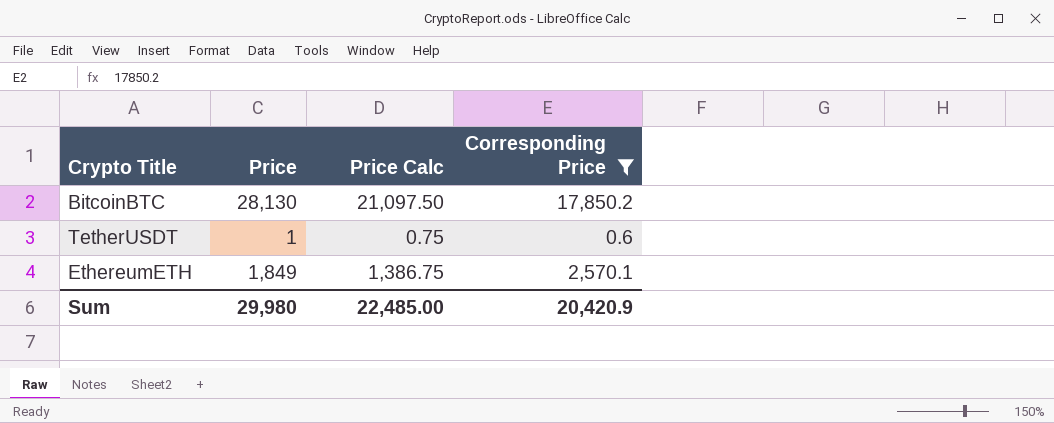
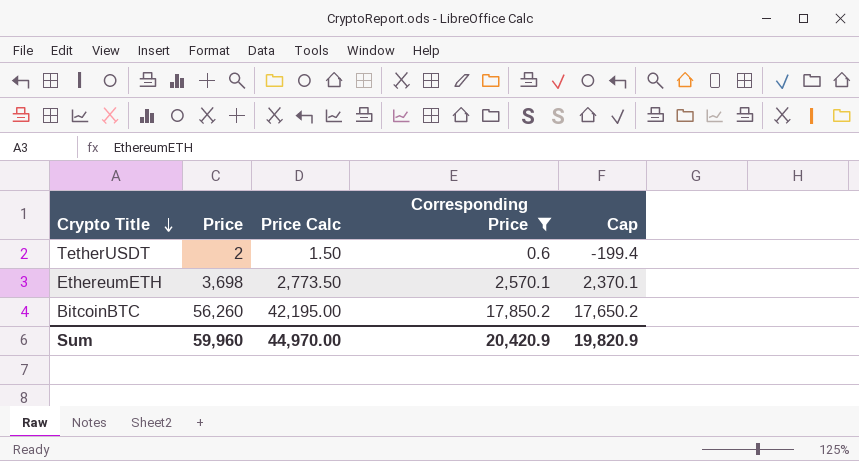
row order: none -> Crypto Title descending
column Cap | formula: none -> [Corresponding Price] - 200
TetherUSDT | Price: 1 -> 2
TetherUSDT | Price Calc: 0.75 -> 1.50
EthereumETH | Price: 1,849 -> 3,698
EthereumETH | Price Calc: 1,386.75 -> 2,773.50
BitcoinBTC | Price: 28,130 -> 56,260
BitcoinBTC | Price Calc: 21,097.50 -> 42,195.00
Sum | Price: 29,980 -> 59,960
Sum | Price Calc: 22,485.00 -> 44,970.00

